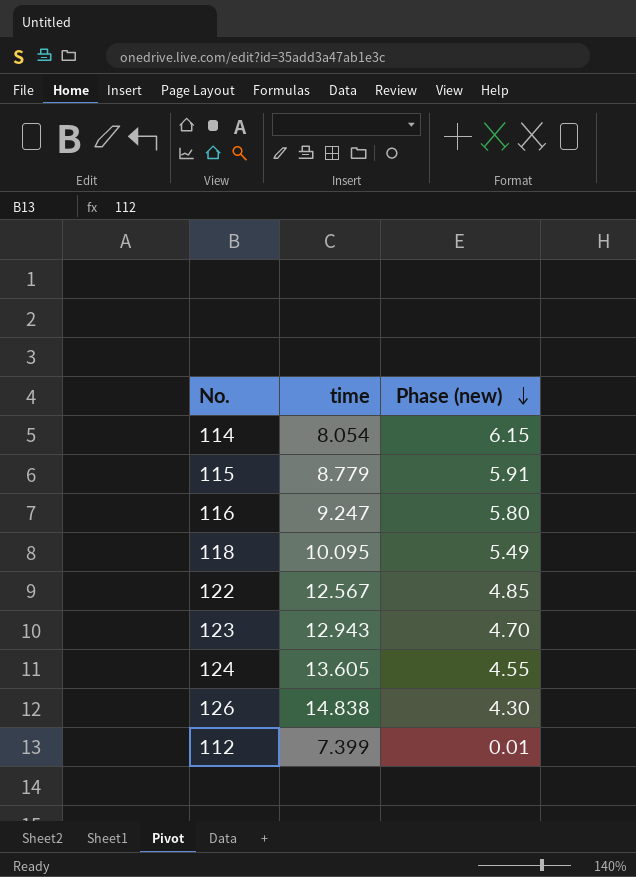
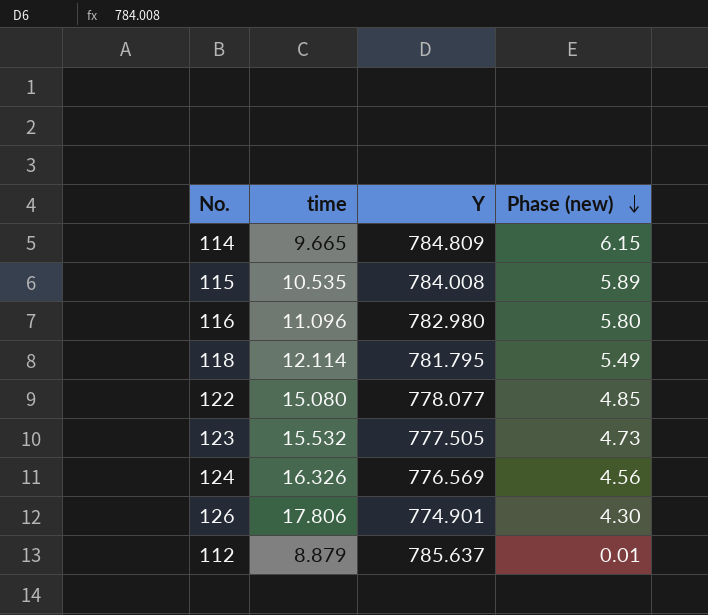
column Y | position: none -> 3
114 | time: 8.054 -> 9.665
115 | time: 8.779 -> 10.535
115 | Phase (new): 5.91 -> 5.89
116 | time: 9.247 -> 11.096
118 | time: 10.095 -> 12.114
122 | time: 12.567 -> 15.080
123 | time: 12.943 -> 15.532
123 | Phase (new): 4.70 -> 4.73
124 | time: 13.605 -> 16.326
124 | Phase (new): 4.55 -> 4.56
126 | time: 14.838 -> 17.806
112 | time: 7.399 -> 8.879

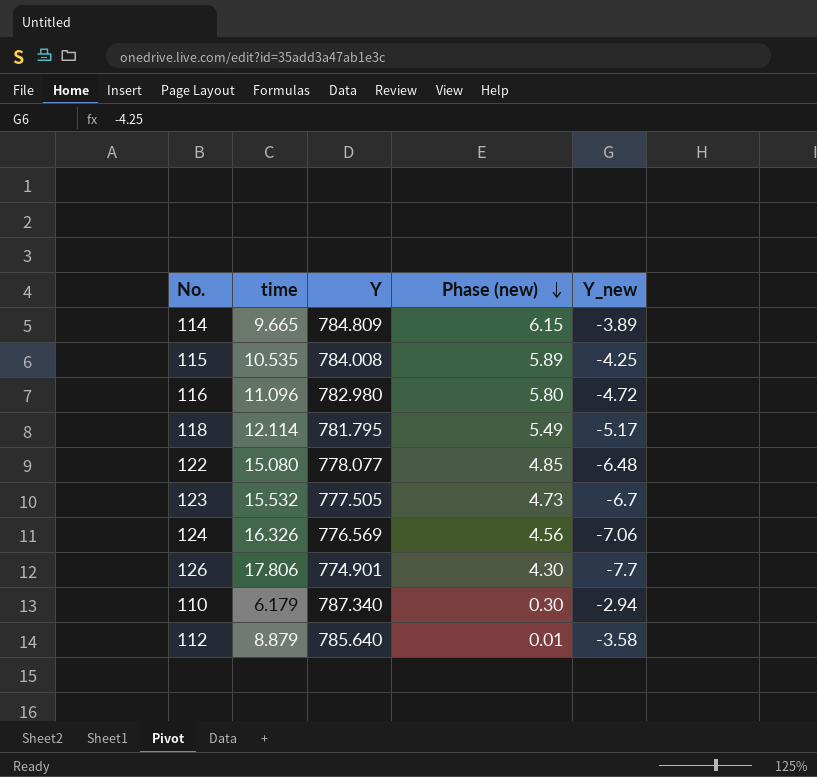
column Y_new | position: none -> 5
row 110: none -> 6.179 | 787.340 | 0.30 | -2.94
112 | Y: 785.637 -> 785.640

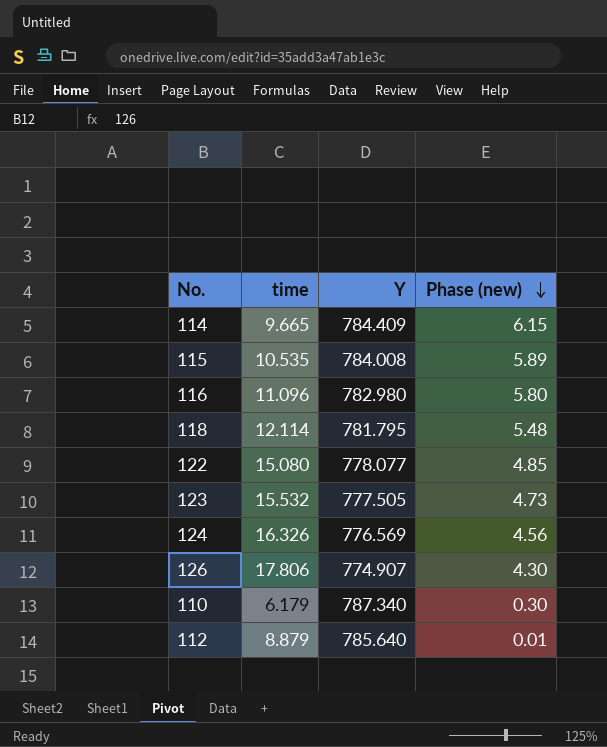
column Y_new | position: 5 -> none
114 | Y: 784.809 -> 784.409
118 | Phase (new): 5.49 -> 5.48
126 | Y: 774.901 -> 774.907

